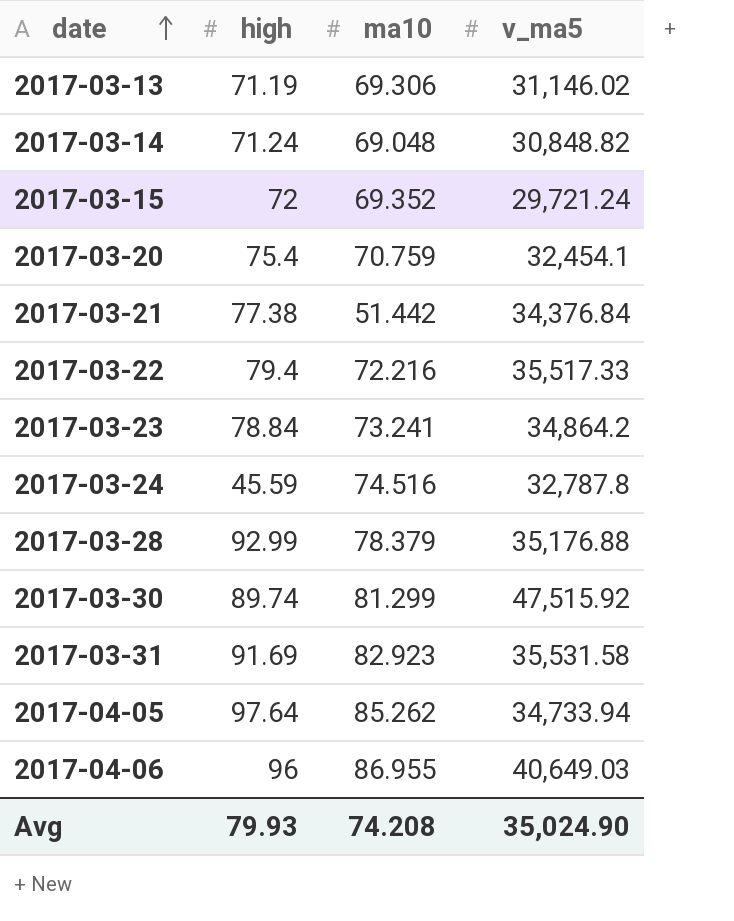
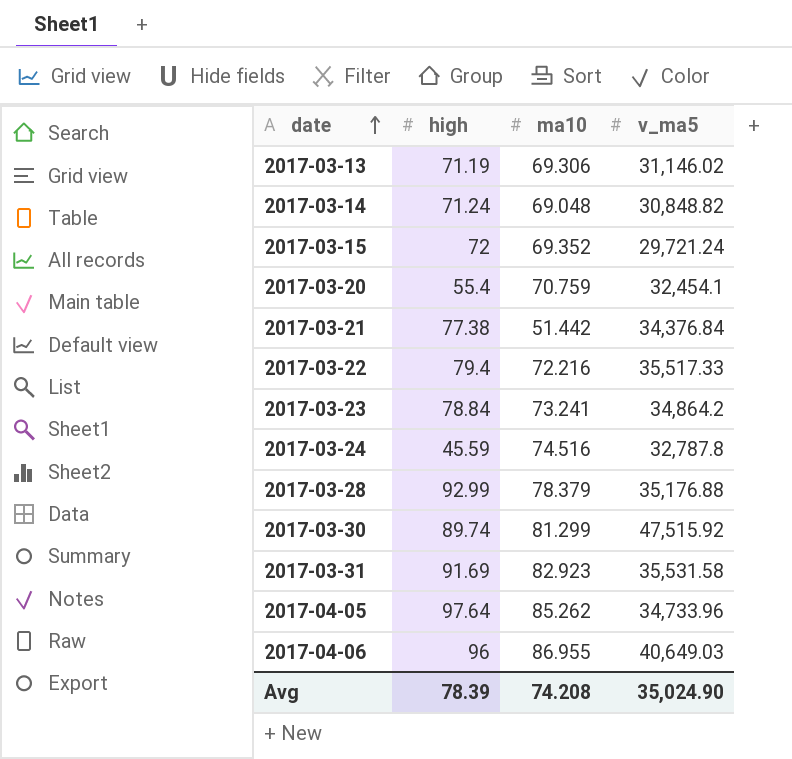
2017-03-20 | high: 75.4 -> 55.4
2017-04-05 | v_ma5: 34,733.94 -> 34,733.96
Avg | high: 79.93 -> 78.39

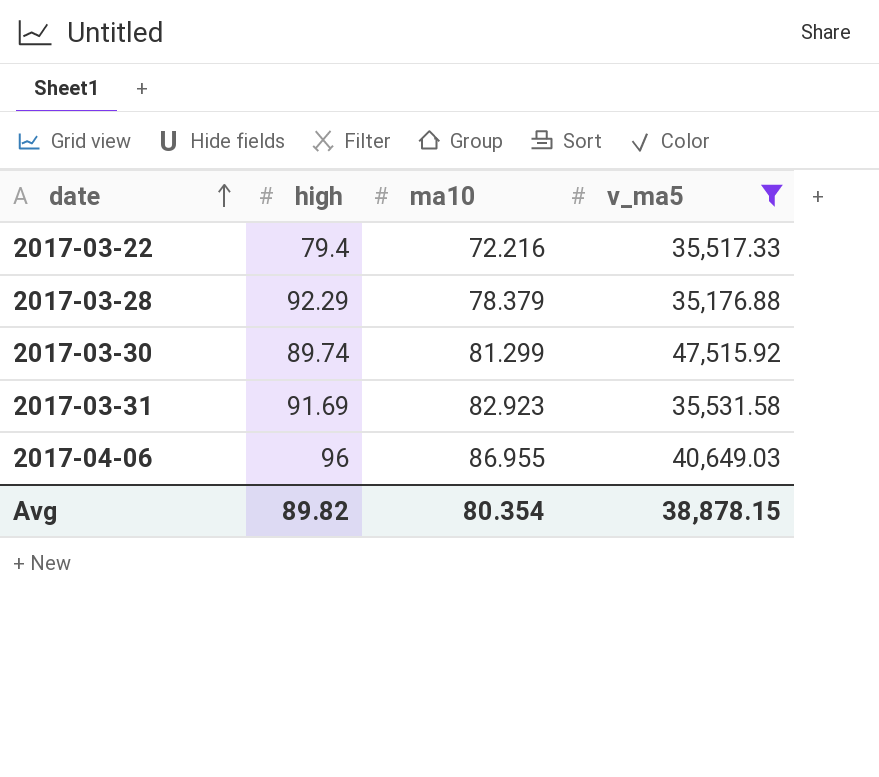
filter: none -> v_ma5 >= 35,176.88
2017-03-28 | high: 92.99 -> 92.29
Avg | high: 78.39 -> 89.82
Avg | ma10: 74.208 -> 80.354
Avg | v_ma5: 35,024.90 -> 38,878.15

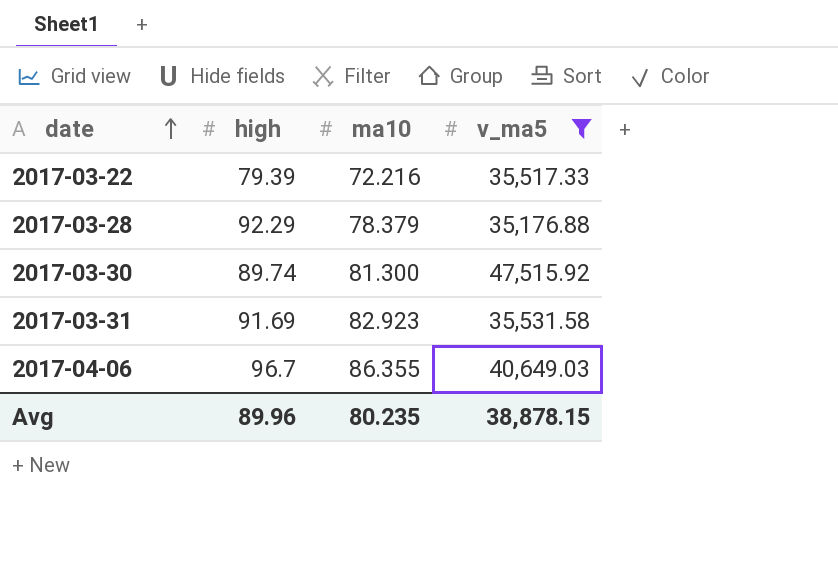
2017-03-22 | high: 79.4 -> 79.39
2017-03-30 | ma10: 81.299 -> 81.300
2017-04-06 | high: 96 -> 96.7
2017-04-06 | ma10: 86.955 -> 86.355
Avg | high: 89.82 -> 89.96
Avg | ma10: 80.354 -> 80.235

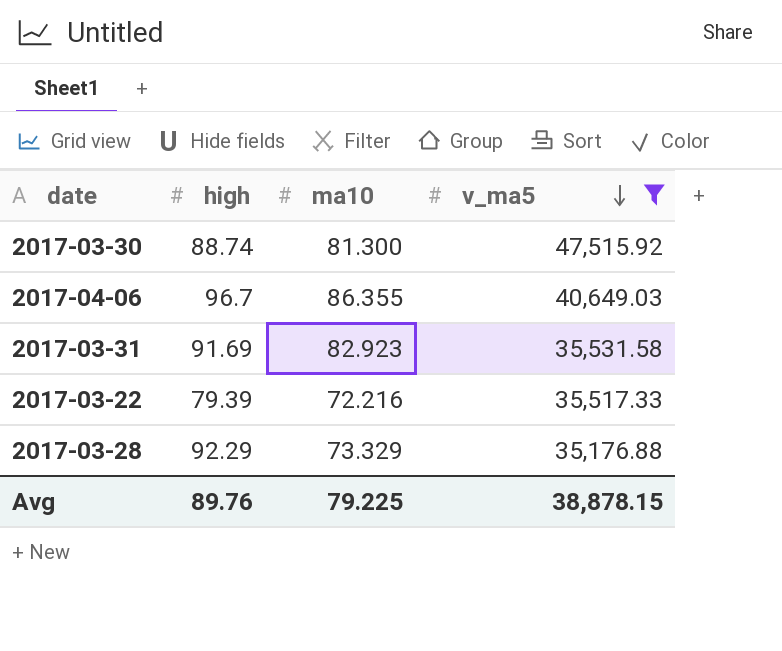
row order: date ascending -> v_ma5 descending
2017-03-30 | high: 89.74 -> 88.74
2017-03-28 | ma10: 78.379 -> 73.329
Avg | high: 89.96 -> 89.76
Avg | ma10: 80.235 -> 79.225

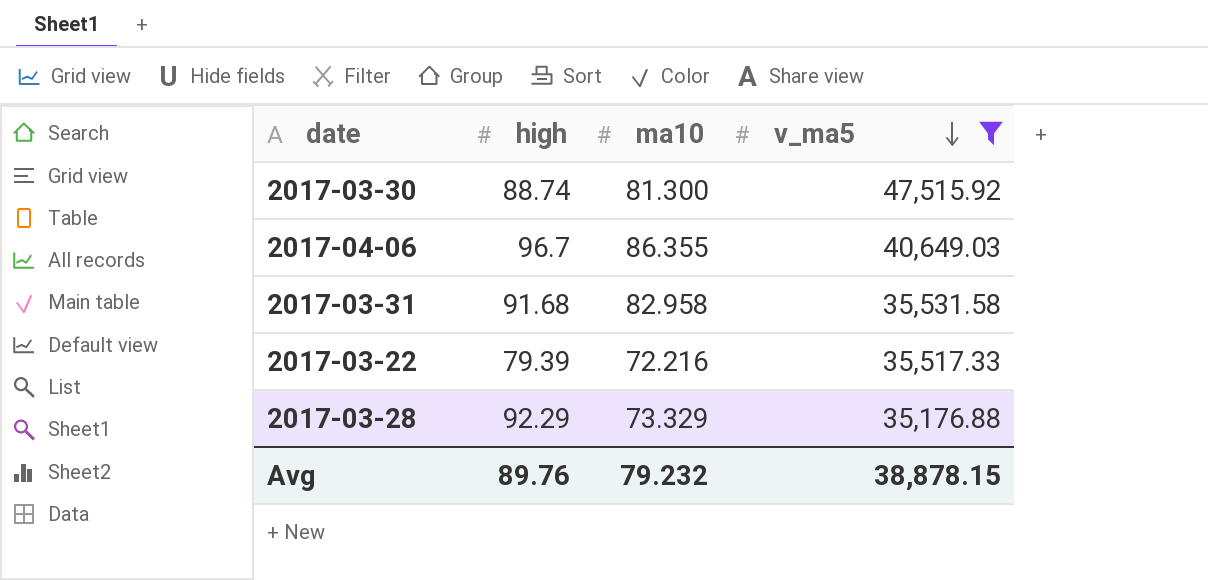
2017-03-31 | high: 91.69 -> 91.68
2017-03-31 | ma10: 82.923 -> 82.958
Avg | ma10: 79.225 -> 79.232

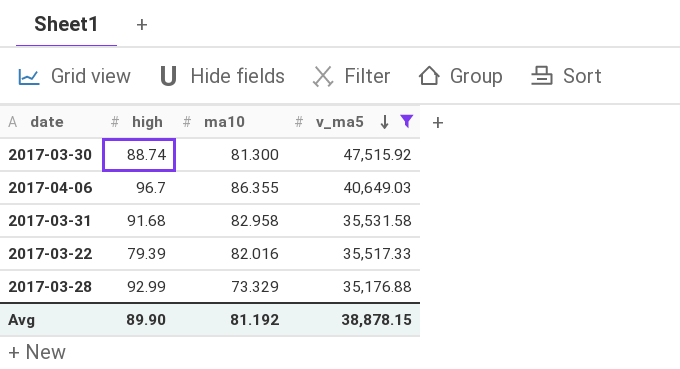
2017-03-22 | ma10: 72.216 -> 82.016
2017-03-28 | high: 92.29 -> 92.99
Avg | high: 89.76 -> 89.90
Avg | ma10: 79.232 -> 81.192

